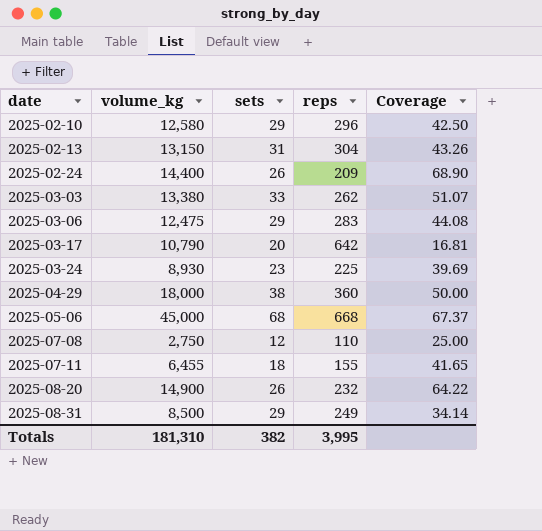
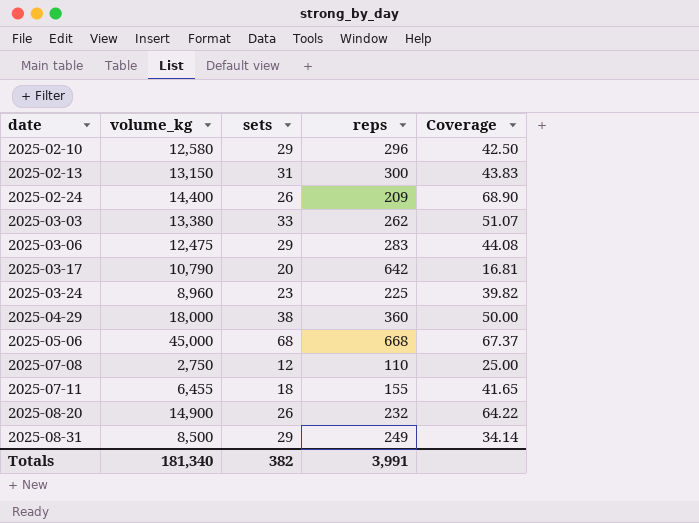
2025-02-13 | reps: 304 -> 300
2025-02-13 | Coverage: 43.26 -> 43.83
2025-03-24 | volume_kg: 8,930 -> 8,960
2025-03-24 | Coverage: 39.69 -> 39.82
Totals | volume_kg: 181,310 -> 181,340
Totals | reps: 3,995 -> 3,991

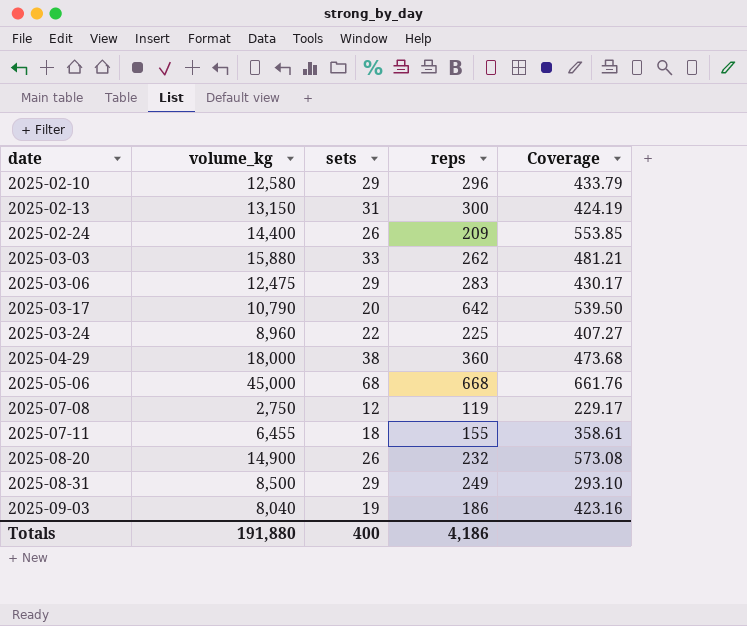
column Coverage | formula: [volume_kg] / [reps] -> [volume_kg] / [sets]
2025-03-03 | volume_kg: 13,380 -> 15,880
2025-03-24 | sets: 23 -> 22
2025-07-08 | reps: 110 -> 119
row 2025-09-03: none -> 8,040 | 19 | 186 | 423.16
Totals | volume_kg: 181,340 -> 191,880
Totals | sets: 382 -> 400
Totals | reps: 3,991 -> 4,186

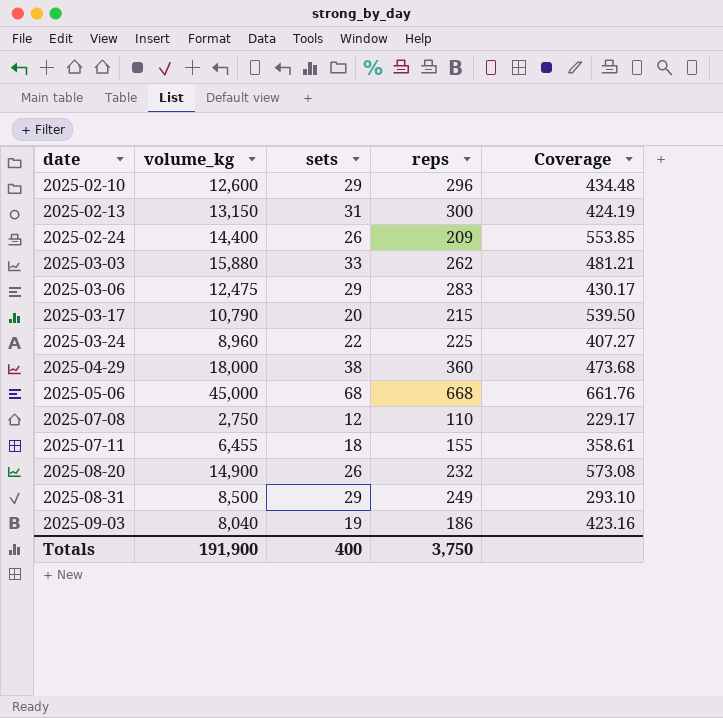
2025-02-10 | volume_kg: 12,580 -> 12,600
2025-02-10 | Coverage: 433.79 -> 434.48
2025-03-17 | reps: 642 -> 215
2025-07-08 | reps: 119 -> 110
Totals | volume_kg: 191,880 -> 191,900
Totals | reps: 4,186 -> 3,750

